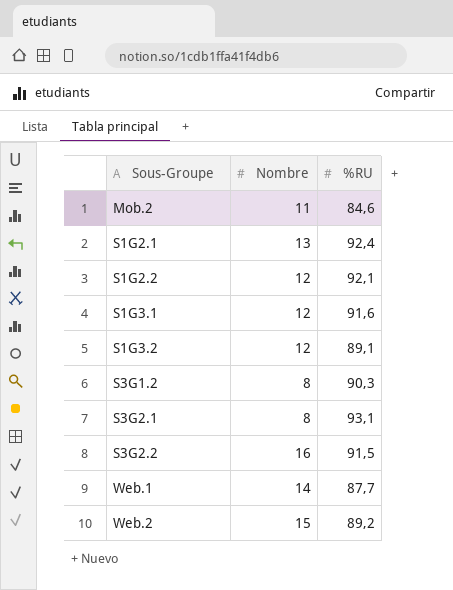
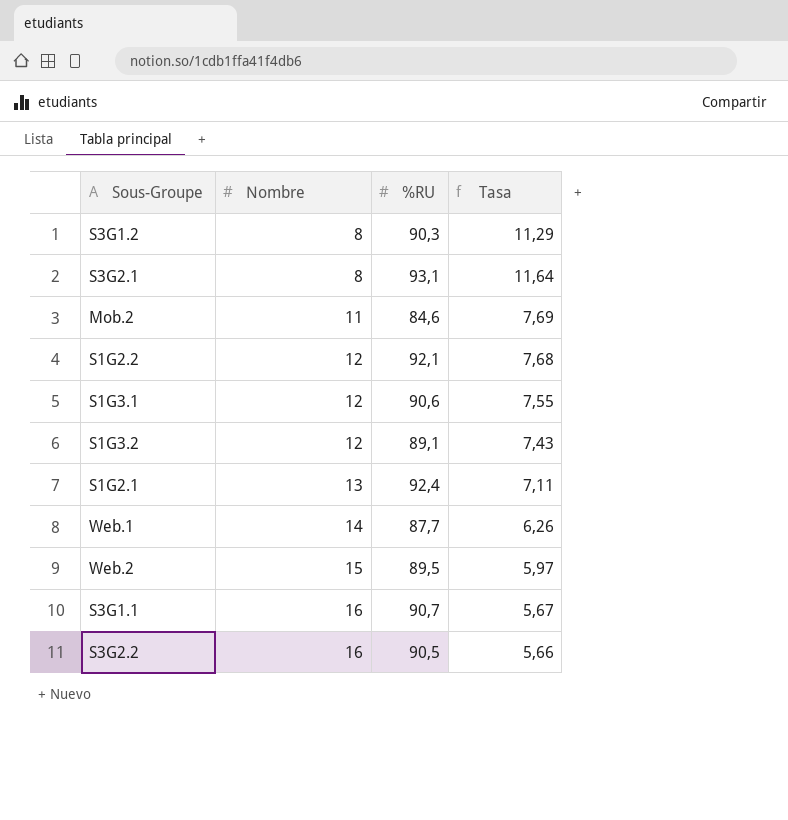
row order: Sous-Groupe ascending -> Nombre ascending
column Tasa | formula: none -> [%RU] / [Nombre]
S1G3.1 | %RU: 91,6 -> 90,6
Web.2 | %RU: 89,2 -> 89,5
row S3G1.1: none -> 16 | 90,7 | 5,67
S3G2.2 | %RU: 91,5 -> 90,5

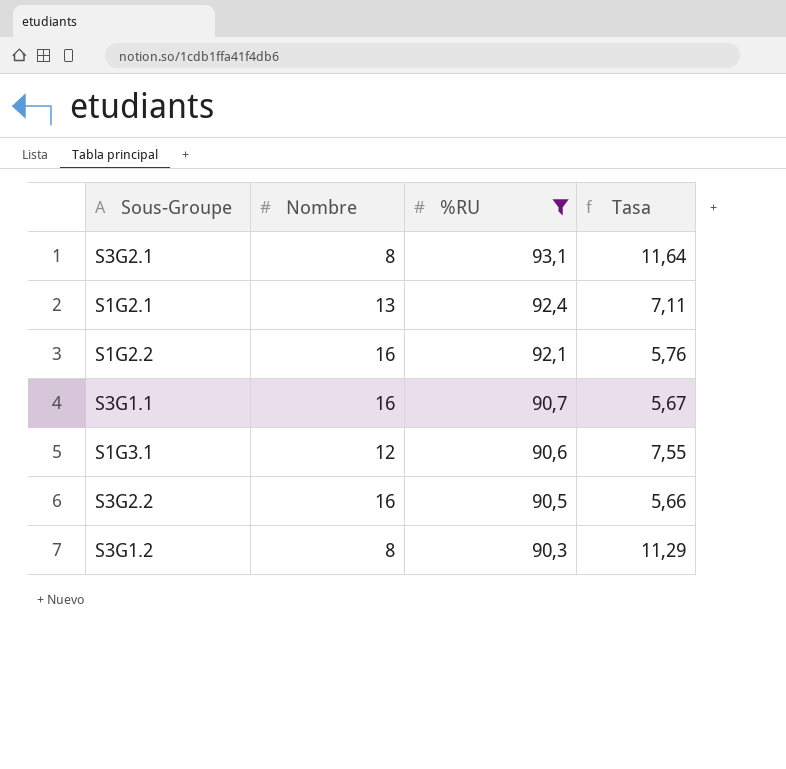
filter: none -> %RU >= 90,3
row order: Nombre ascending -> %RU descending
S1G2.2 | Nombre: 12 -> 16
S1G2.2 | Tasa: 7,68 -> 5,76

